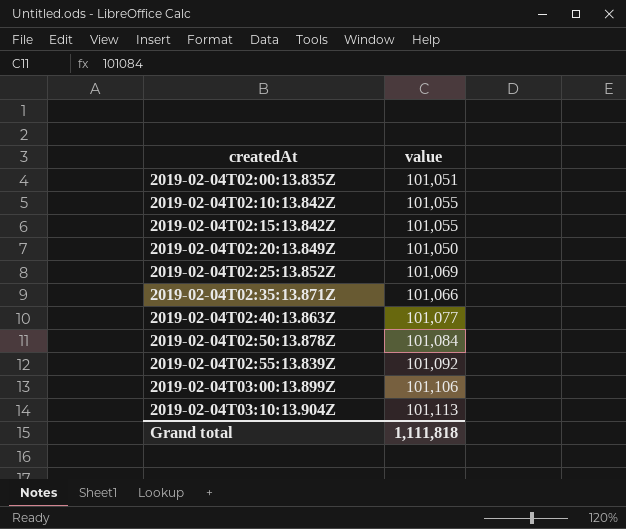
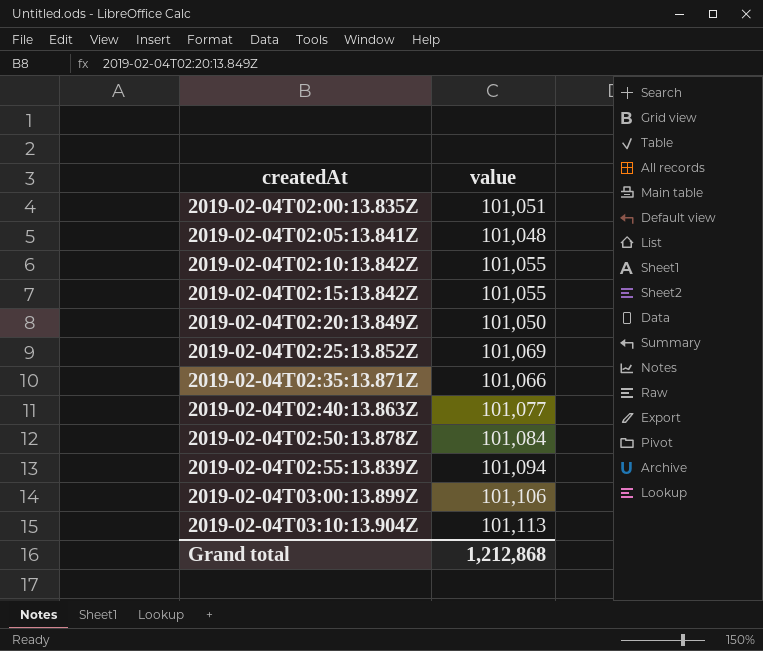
row 2019-02-04T02:05:13.841Z: none -> 101,048
2019-02-04T02:55:13.839Z | value: 101,092 -> 101,094
Grand total | value: 1,111,818 -> 1,212,868

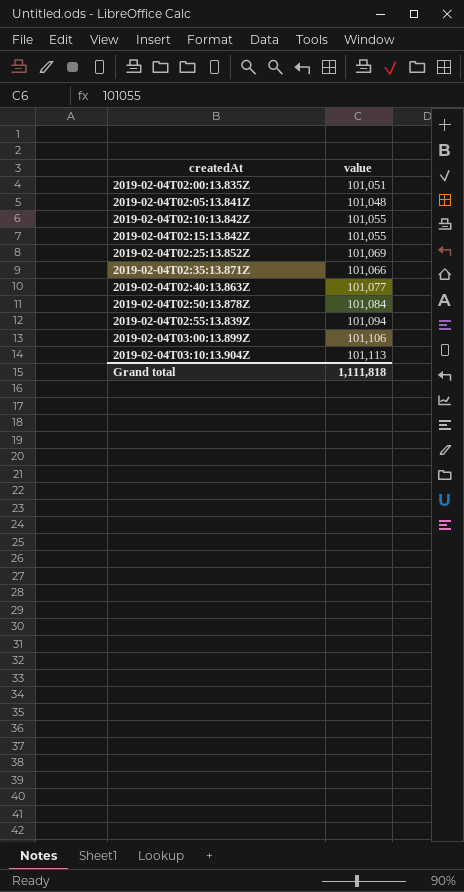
row 2019-02-04T02:20:13.849Z: 101,050 -> none
Grand total | value: 1,212,868 -> 1,111,818

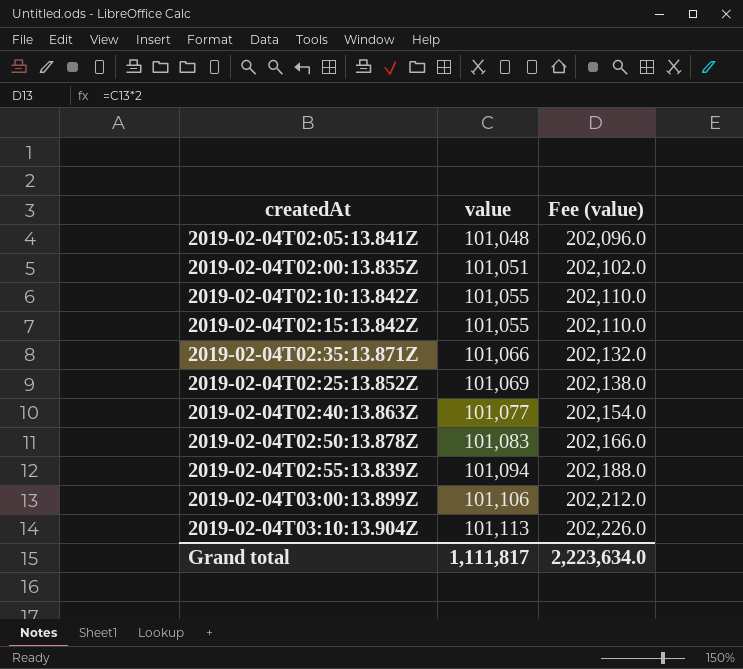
row order: createdAt ascending -> value ascending
column Fee (value) | formula: none -> [value] * 2
2019-02-04T02:50:13.878Z | value: 101,084 -> 101,083
Grand total | value: 1,111,818 -> 1,111,817

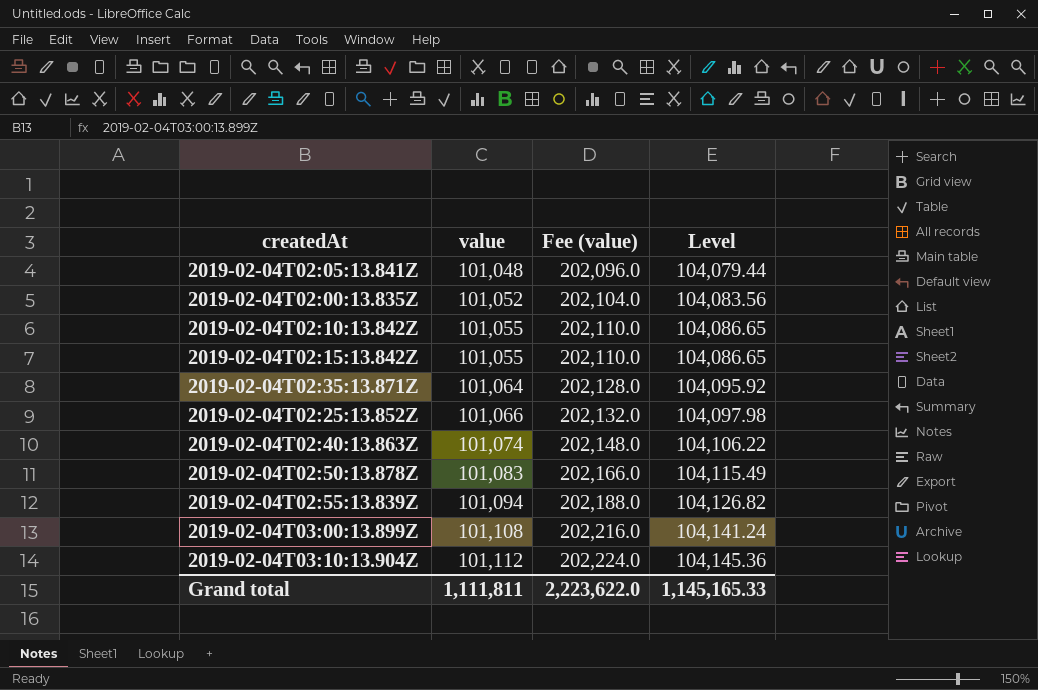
column Level | formula: none -> [value] * 1.03
2019-02-04T02:00:13.835Z | value: 101,051 -> 101,052
2019-02-04T02:00:13.835Z | Fee (value): 202,102.0 -> 202,104.0
2019-02-04T02:35:13.871Z | value: 101,066 -> 101,064
2019-02-04T02:35:13.871Z | Fee (value): 202,132.0 -> 202,128.0
2019-02-04T02:25:13.852Z | value: 101,069 -> 101,066
2019-02-04T02:25:13.852Z | Fee (value): 202,138.0 -> 202,132.0
2019-02-04T02:40:13.863Z | value: 101,077 -> 101,074
2019-02-04T02:40:13.863Z | Fee (value): 202,154.0 -> 202,148.0
2019-02-04T03:00:13.899Z | value: 101,106 -> 101,108
2019-02-04T03:00:13.899Z | Fee (value): 202,212.0 -> 202,216.0
2019-02-04T03:10:13.904Z | value: 101,113 -> 101,112
2019-02-04T03:10:13.904Z | Fee (value): 202,226.0 -> 202,224.0
Grand total | value: 1,111,817 -> 1,111,811
Grand total | Fee (value): 2,223,634.0 -> 2,223,622.0

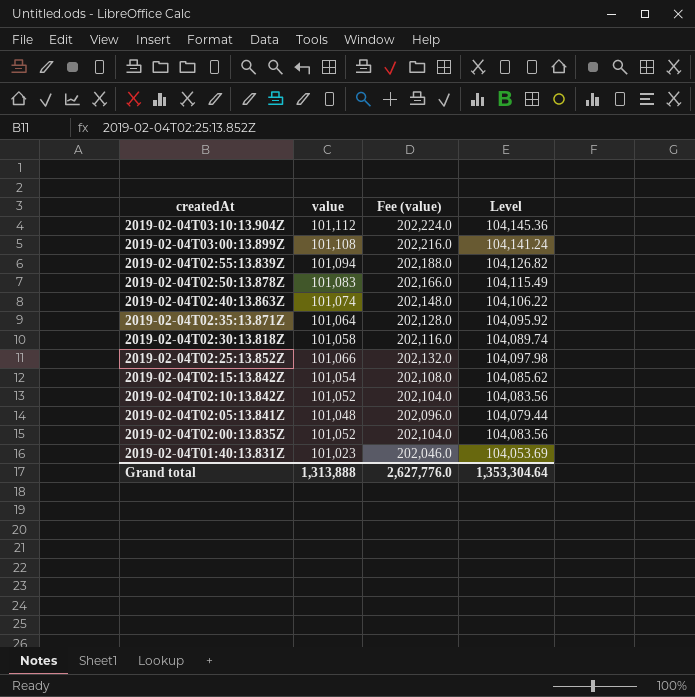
row order: value ascending -> createdAt descending
row 2019-02-04T02:30:13.818Z: none -> 101,058 | 202,116.0 | 104,089.74
2019-02-04T02:15:13.842Z | value: 101,055 -> 101,054
2019-02-04T02:15:13.842Z | Fee (value): 202,110.0 -> 202,108.0
2019-02-04T02:15:13.842Z | Level: 104,086.65 -> 104,085.62
2019-02-04T02:10:13.842Z | value: 101,055 -> 101,052
2019-02-04T02:10:13.842Z | Fee (value): 202,110.0 -> 202,104.0
2019-02-04T02:10:13.842Z | Level: 104,086.65 -> 104,083.56
row 2019-02-04T01:40:13.831Z: none -> 101,023 | 202,046.0 | 104,053.69
Grand total | value: 1,111,811 -> 1,313,888
Grand total | Fee (value): 2,223,622.0 -> 2,627,776.0
Grand total | Level: 1,145,165.33 -> 1,353,304.64

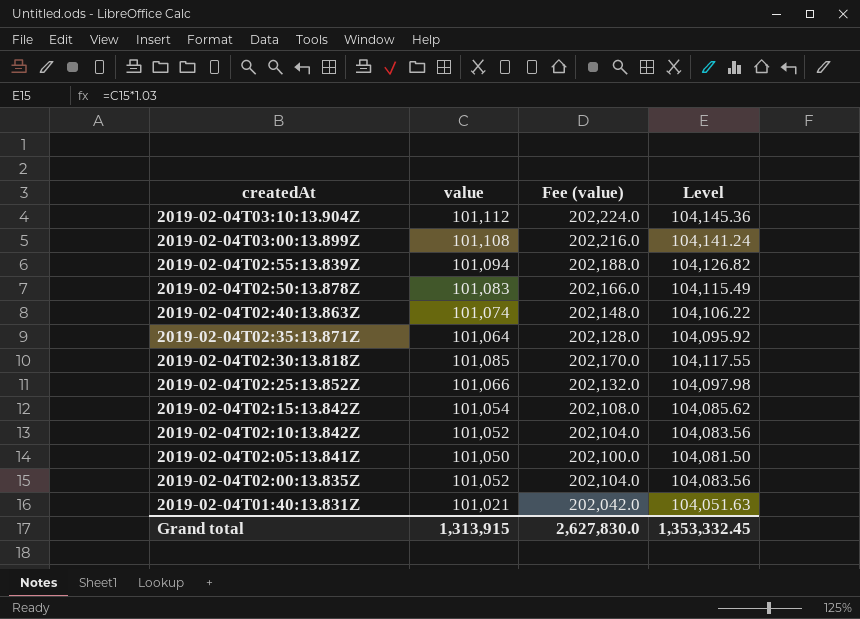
2019-02-04T02:30:13.818Z | value: 101,058 -> 101,085
2019-02-04T02:30:13.818Z | Fee (value): 202,116.0 -> 202,170.0
2019-02-04T02:30:13.818Z | Level: 104,089.74 -> 104,117.55
2019-02-04T02:05:13.841Z | value: 101,048 -> 101,050
2019-02-04T02:05:13.841Z | Fee (value): 202,096.0 -> 202,100.0
2019-02-04T02:05:13.841Z | Level: 104,079.44 -> 104,081.50
2019-02-04T01:40:13.831Z | value: 101,023 -> 101,021
2019-02-04T01:40:13.831Z | Fee (value): 202,046.0 -> 202,042.0
2019-02-04T01:40:13.831Z | Level: 104,053.69 -> 104,051.63
Grand total | value: 1,313,888 -> 1,313,915
Grand total | Fee (value): 2,627,776.0 -> 2,627,830.0
Grand total | Level: 1,353,304.64 -> 1,353,332.45

